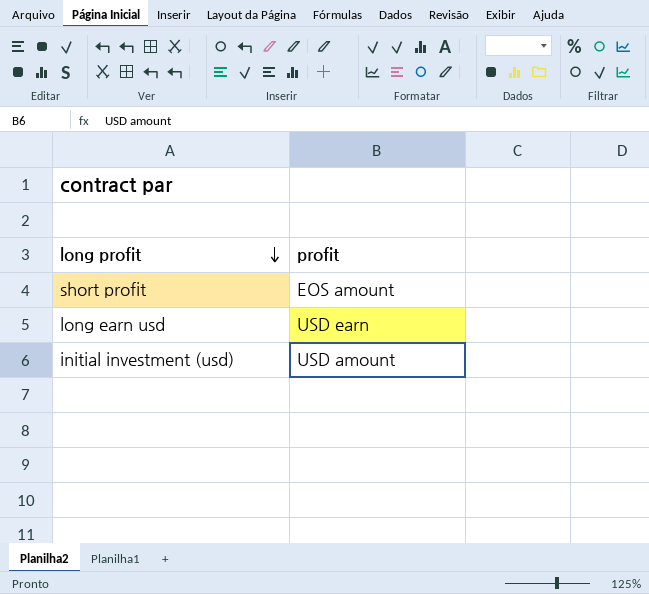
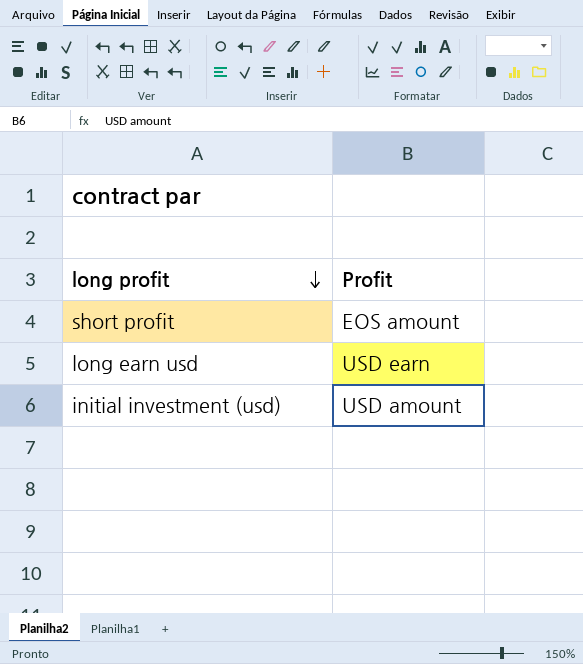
column name: profit -> Profit

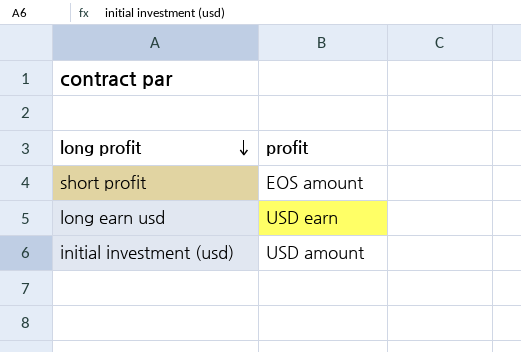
column name: Profit -> profit

